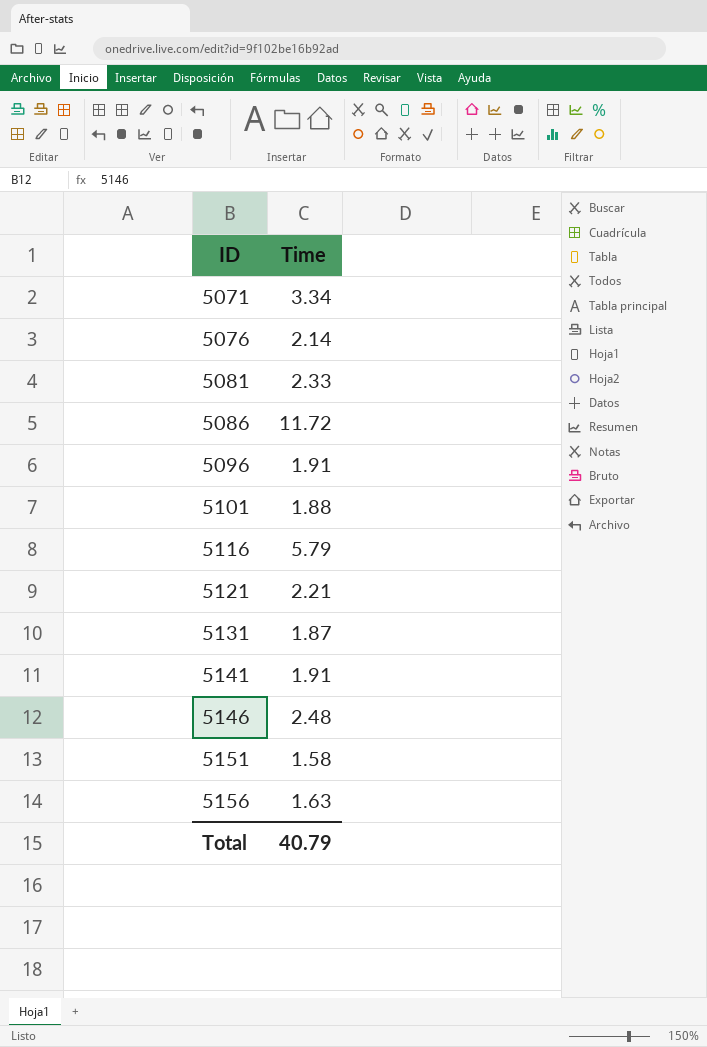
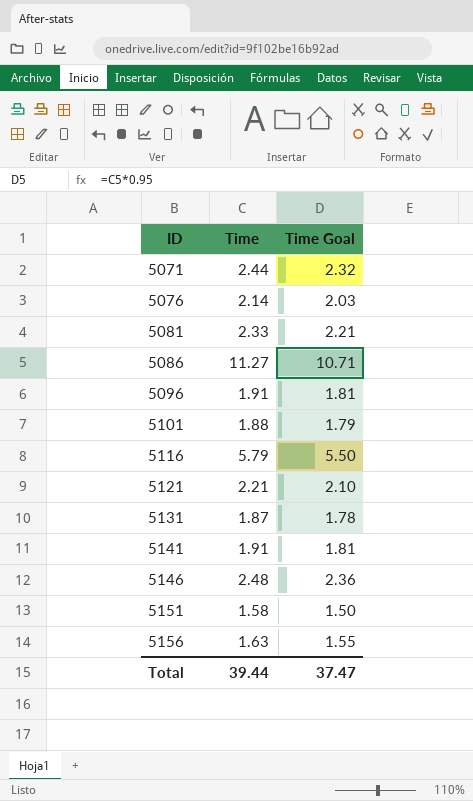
column Time Goal | formula: none -> [Time] * 0.95
5071 | Time: 3.34 -> 2.44
5086 | Time: 11.72 -> 11.27
Total | Time: 40.79 -> 39.44

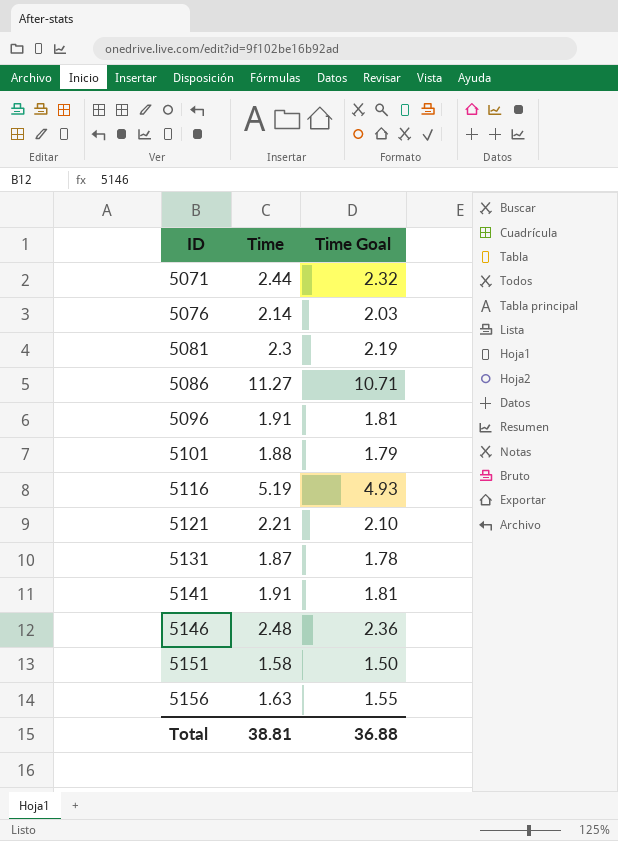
5081 | Time: 2.33 -> 2.3
5081 | Time Goal: 2.21 -> 2.19
5116 | Time: 5.79 -> 5.19
5116 | Time Goal: 5.50 -> 4.93
Total | Time: 39.44 -> 38.81
Total | Time Goal: 37.47 -> 36.88

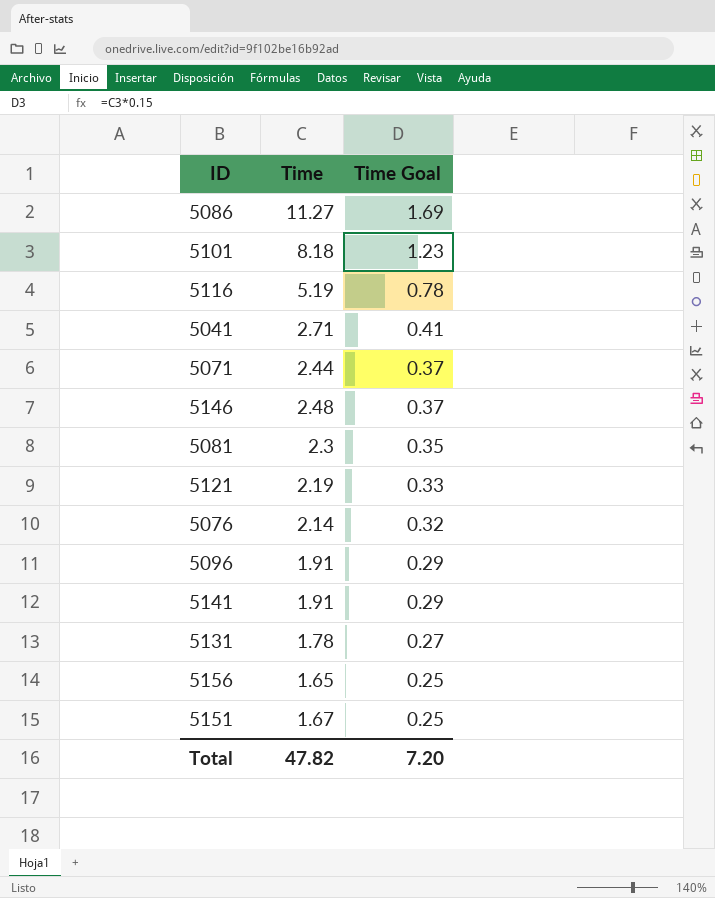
row order: ID ascending -> Time Goal descending
column Time Goal | formula: [Time] * 0.95 -> [Time] * 0.15
5101 | Time: 1.88 -> 8.18
row 5041: none -> 2.71 | 0.41
5121 | Time: 2.21 -> 2.19
5131 | Time: 1.87 -> 1.78
5156 | Time: 1.63 -> 1.65
5151 | Time: 1.58 -> 1.67
Total | Time: 38.81 -> 47.82
Total | Time Goal: 36.88 -> 7.20

